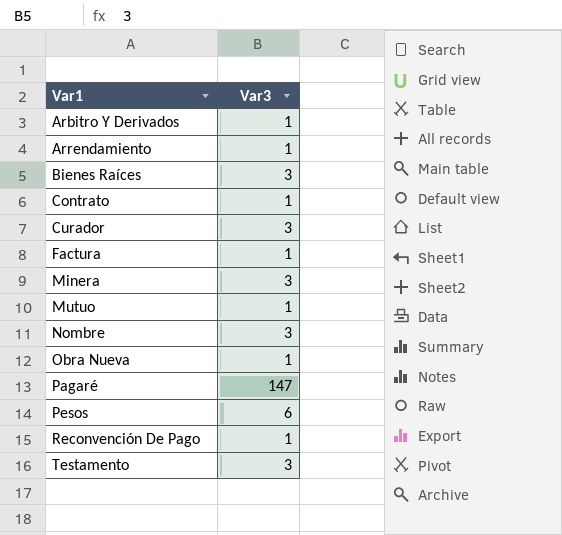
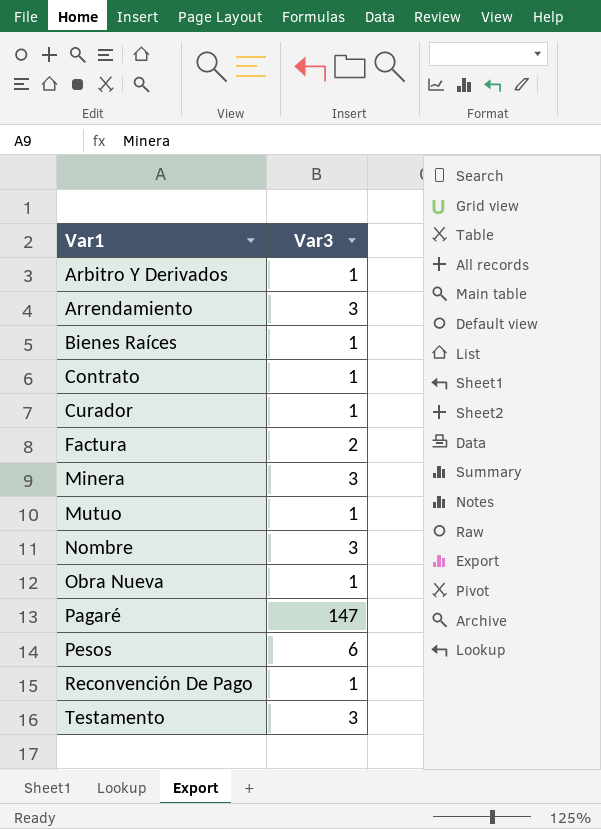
Arrendamiento | Var3: 1 -> 3
Bienes Raíces | Var3: 3 -> 1
Curador | Var3: 3 -> 1
Factura | Var3: 1 -> 2

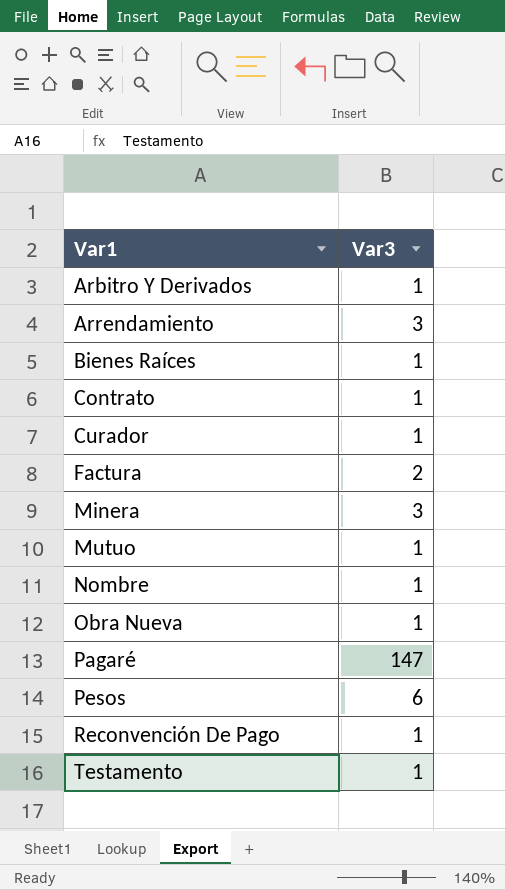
Nombre | Var3: 3 -> 1
Testamento | Var3: 3 -> 1

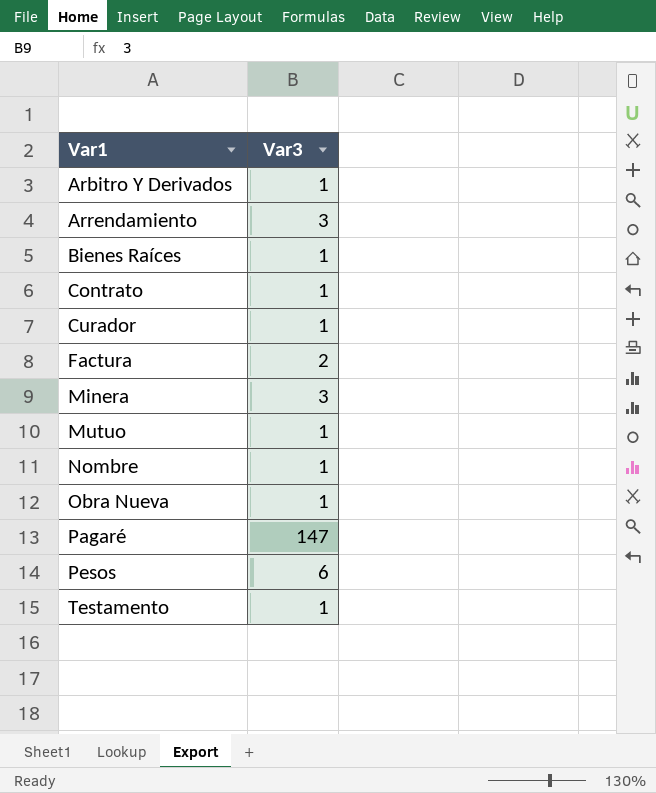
row Reconvención De Pago: 1 -> none

